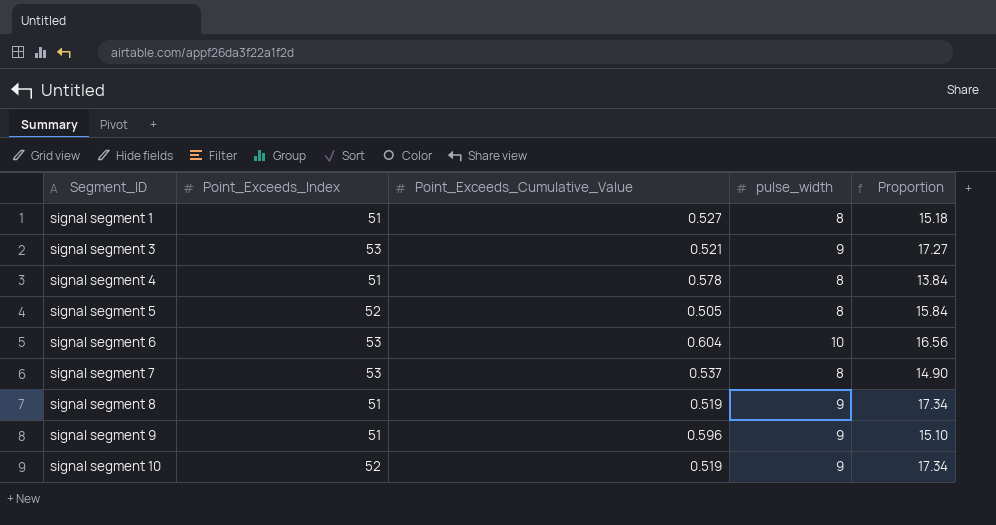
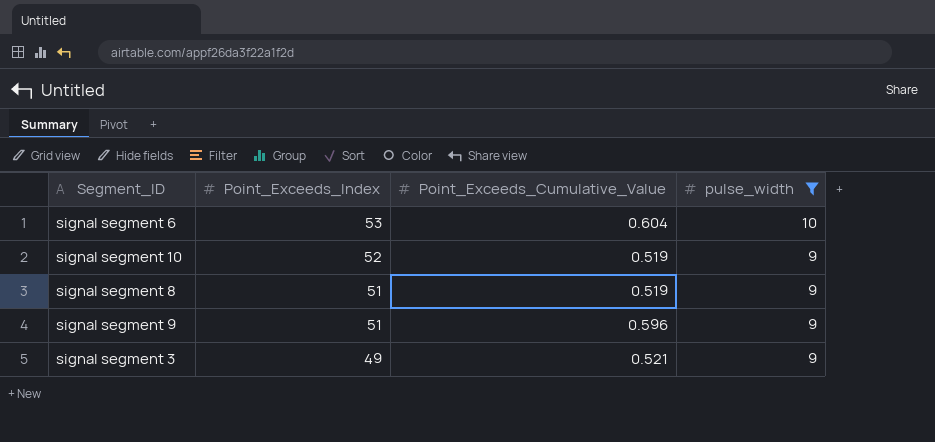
filter: none -> pulse_width != 8
row order: Segment_ID ascending -> Point_Exceeds_Index descending
column Proportion | formula: [pulse_width] / [Point_Exceeds_Cumulative_Value] -> none
signal segment 3 | Point_Exceeds_Index: 53 -> 49

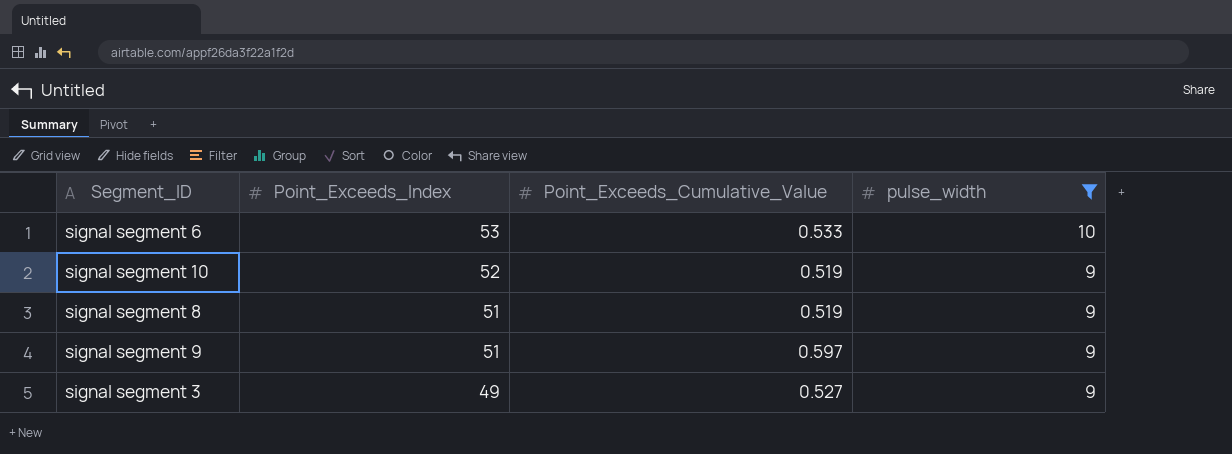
signal segment 6 | Point_Exceeds_Cumulative_Value: 0.604 -> 0.533
signal segment 9 | Point_Exceeds_Cumulative_Value: 0.596 -> 0.597
signal segment 3 | Point_Exceeds_Cumulative_Value: 0.521 -> 0.527

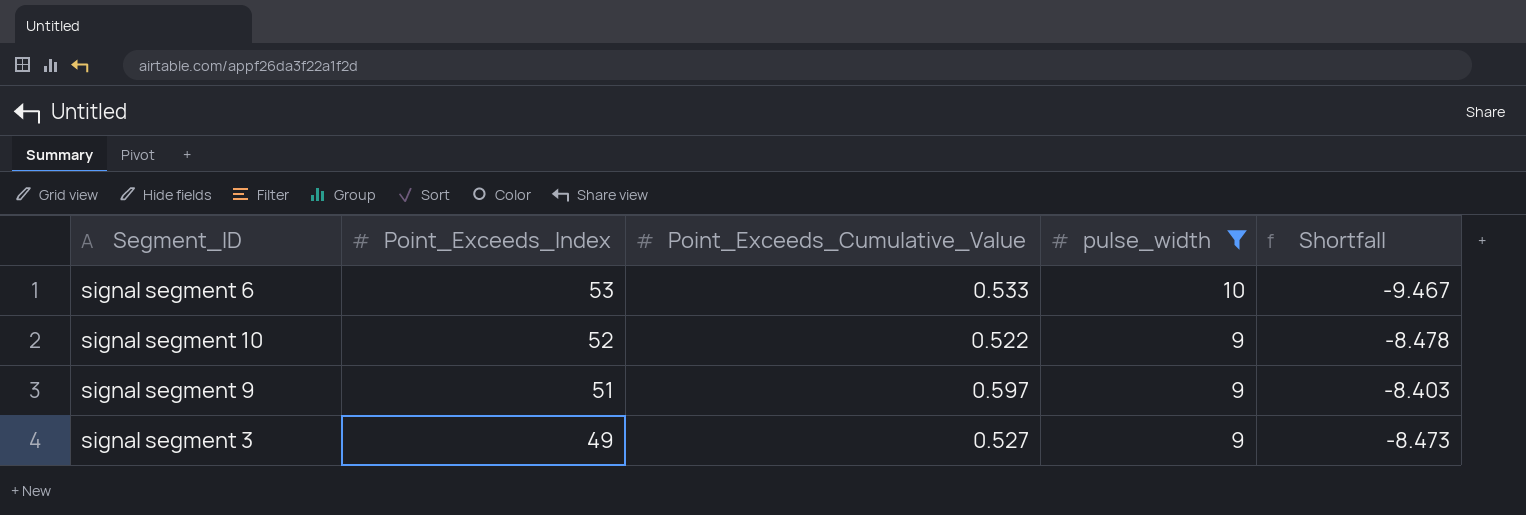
column Shortfall | formula: none -> [Point_Exceeds_Cumulative_Value] - [pulse_width]
row signal segment 8: 51 | 0.519 | 9 -> none
signal segment 10 | Point_Exceeds_Cumulative_Value: 0.519 -> 0.522

